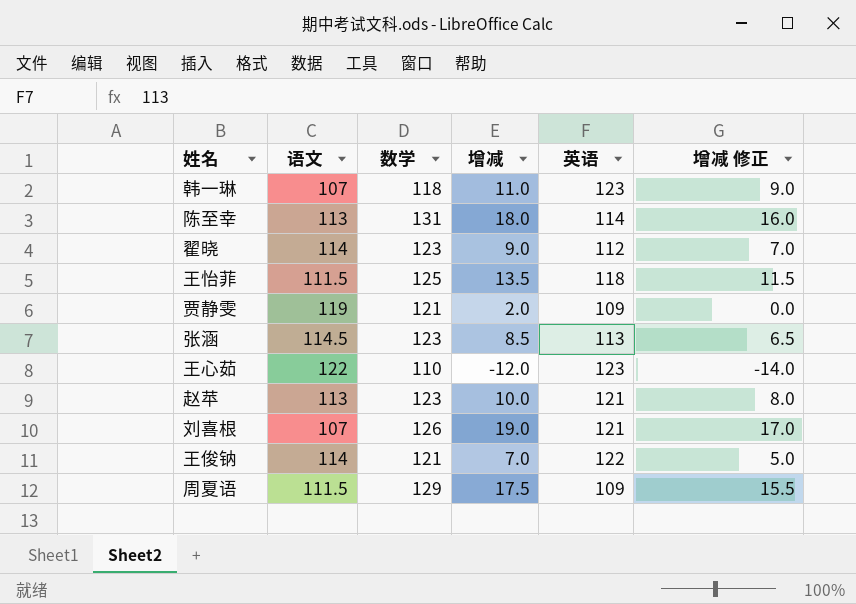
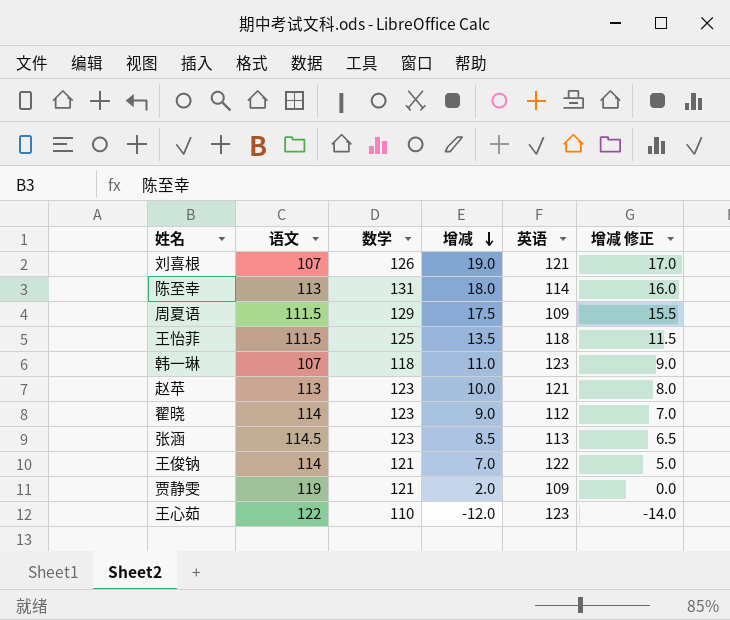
row order: none -> 增减 descending

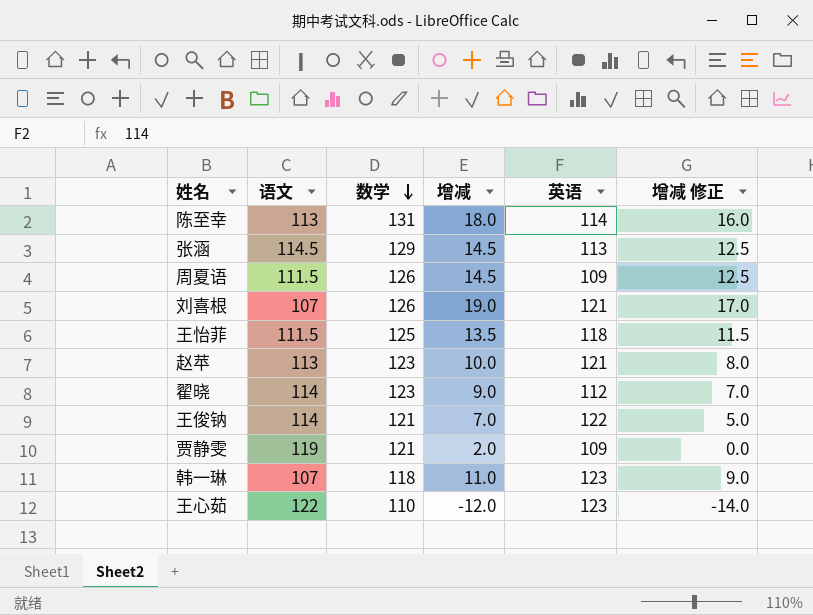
row order: 增减 descending -> 数学 descending
张涵 | 数学: 123 -> 129
张涵 | 增减: 8.5 -> 14.5
张涵 | 增减 修正: 6.5 -> 12.5
周夏语 | 数学: 129 -> 126
周夏语 | 增减: 17.5 -> 14.5
周夏语 | 增减 修正: 15.5 -> 12.5

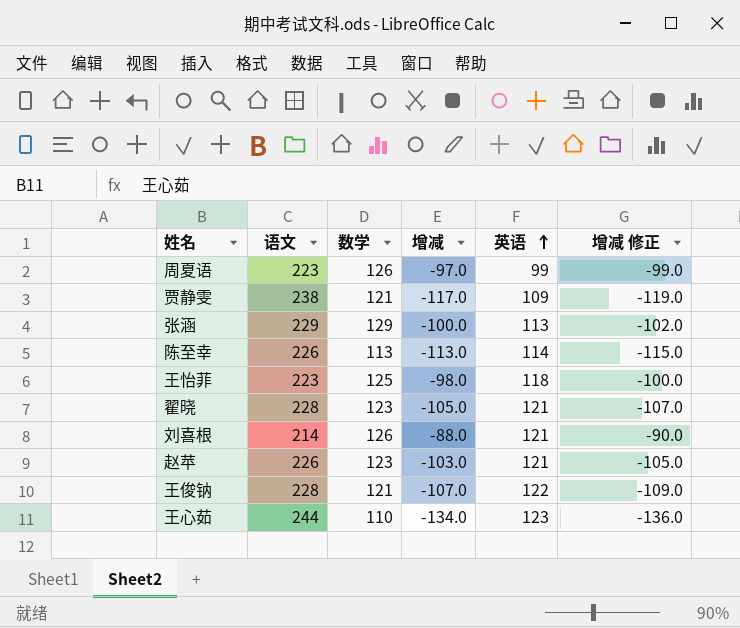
row order: 数学 descending -> 英语 ascending
row 韩一琳: 107 | 118 | 11.0 | 123 | 9.0 -> none
周夏语 | 语文: 111.5 -> 223
周夏语 | 增减: 14.5 -> -97.0
周夏语 | 英语: 109 -> 99
周夏语 | 增减 修正: 12.5 -> -99.0
贾静雯 | 语文: 119 -> 238
贾静雯 | 增减: 2.0 -> -117.0
贾静雯 | 增减 修正: 0.0 -> -119.0
张涵 | 语文: 114.5 -> 229
张涵 | 增减: 14.5 -> -100.0
张涵 | 增减 修正: 12.5 -> -102.0
陈至幸 | 语文: 113 -> 226
陈至幸 | 数学: 131 -> 113
陈至幸 | 增减: 18.0 -> -113.0
陈至幸 | 增减 修正: 16.0 -> -115.0
王怡菲 | 语文: 111.5 -> 223
王怡菲 | 增减: 13.5 -> -98.0
王怡菲 | 增减 修正: 11.5 -> -100.0
翟晓 | 语文: 114 -> 228
翟晓 | 增减: 9.0 -> -105.0
翟晓 | 英语: 112 -> 121
翟晓 | 增减 修正: 7.0 -> -107.0
刘喜根 | 语文: 107 -> 214
刘喜根 | 增减: 19.0 -> -88.0
刘喜根 | 增减 修正: 17.0 -> -90.0
赵苹 | 语文: 113 -> 226
赵苹 | 增减: 10.0 -> -103.0
赵苹 | 增减 修正: 8.0 -> -105.0
王俊钠 | 语文: 114 -> 228
王俊钠 | 增减: 7.0 -> -107.0
王俊钠 | 增减 修正: 5.0 -> -109.0
王心茹 | 语文: 122 -> 244
王心茹 | 增减: -12.0 -> -134.0
王心茹 | 增减 修正: -14.0 -> -136.0

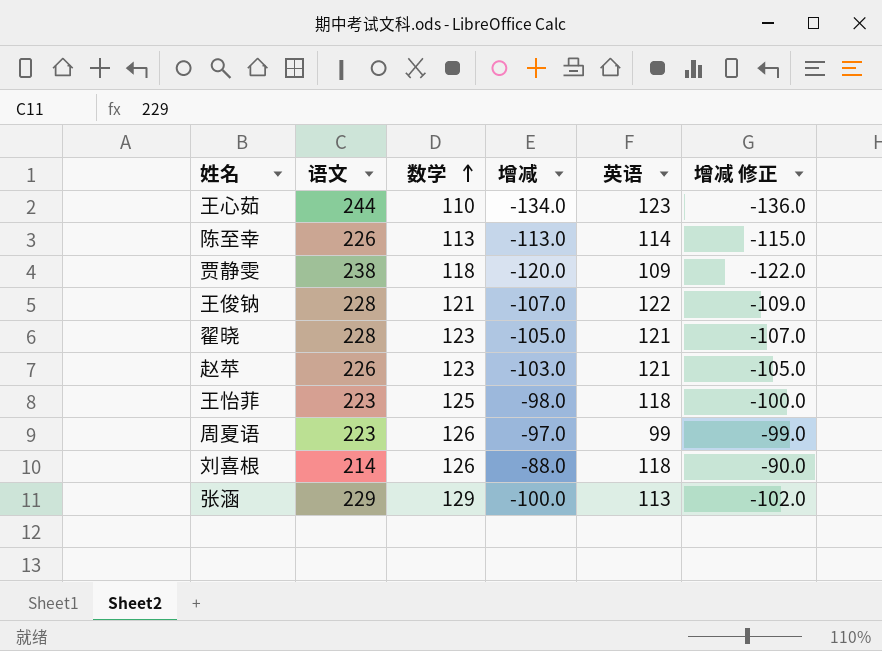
row order: 英语 ascending -> 数学 ascending
贾静雯 | 数学: 121 -> 118
贾静雯 | 增减: -117.0 -> -120.0
贾静雯 | 增减 修正: -119.0 -> -122.0
刘喜根 | 英语: 121 -> 118

